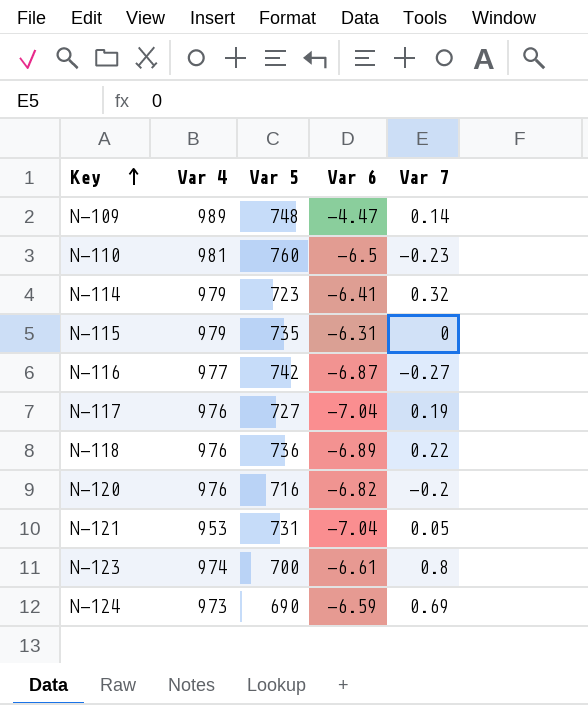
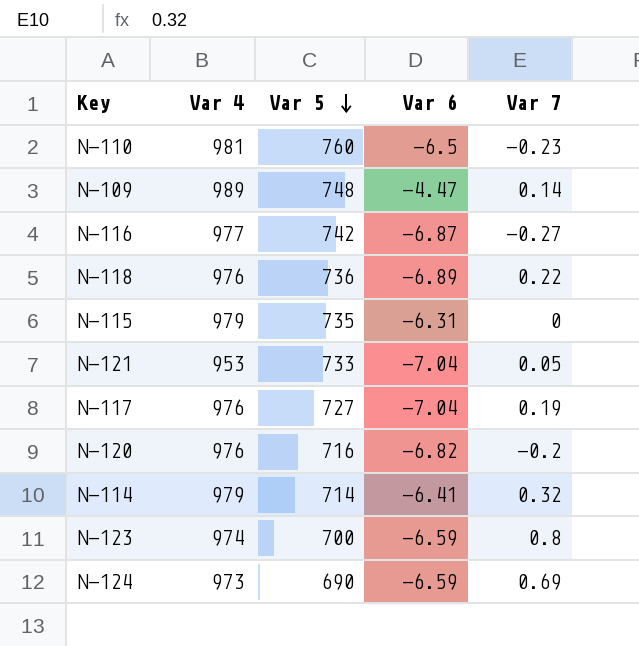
row order: Key ascending -> Var 5 descending
N-121 | Var 5: 731 -> 733
N-114 | Var 5: 723 -> 714
N-123 | Var 6: -6.61 -> -6.59

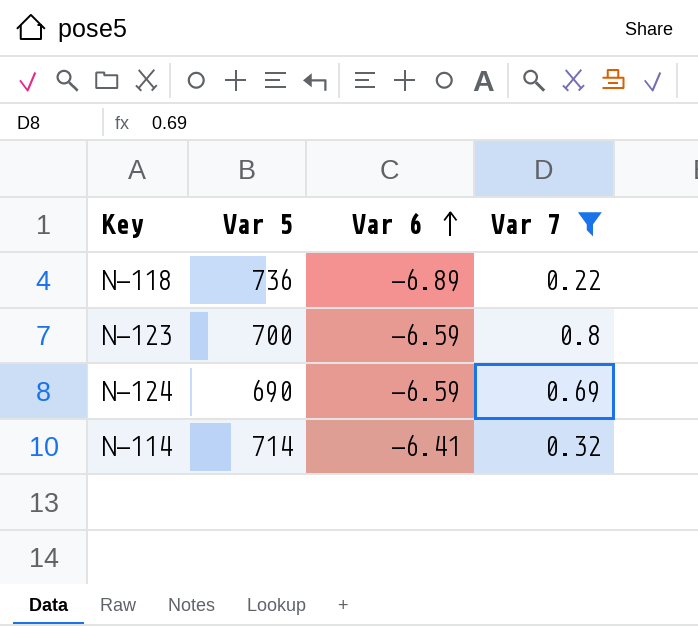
filter: none -> Var 7 >= 0.22
row order: Var 5 descending -> Var 6 ascending
column Var 4 | position: 2 -> none

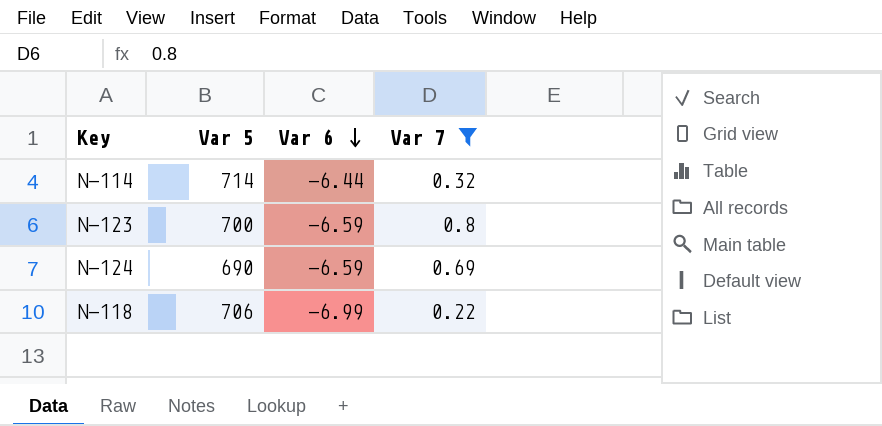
row order: Var 6 ascending -> Var 6 descending
N-114 | Var 6: -6.41 -> -6.44
N-118 | Var 5: 736 -> 706
N-118 | Var 6: -6.89 -> -6.99

